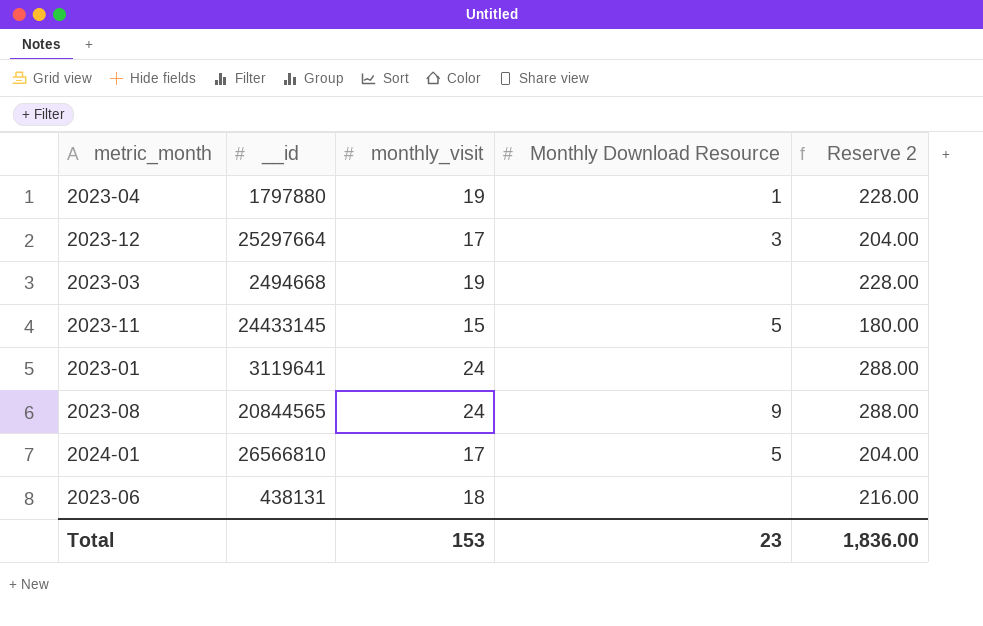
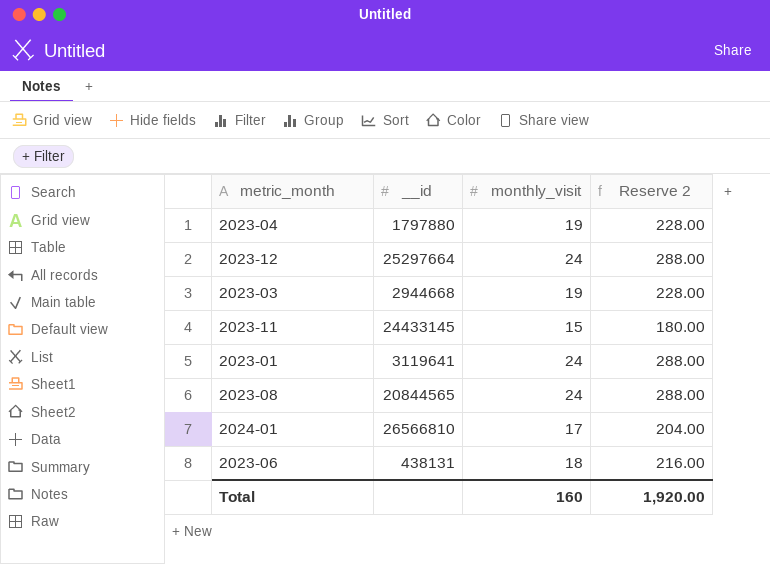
column Monthly Download Resource | position: 4 -> none
2023-12 | monthly_visit: 17 -> 24
2023-12 | Reserve 2: 204.00 -> 288.00
2023-03 | __id: 2494668 -> 2944668
Total | monthly_visit: 153 -> 160
Total | Reserve 2: 1,836.00 -> 1,920.00

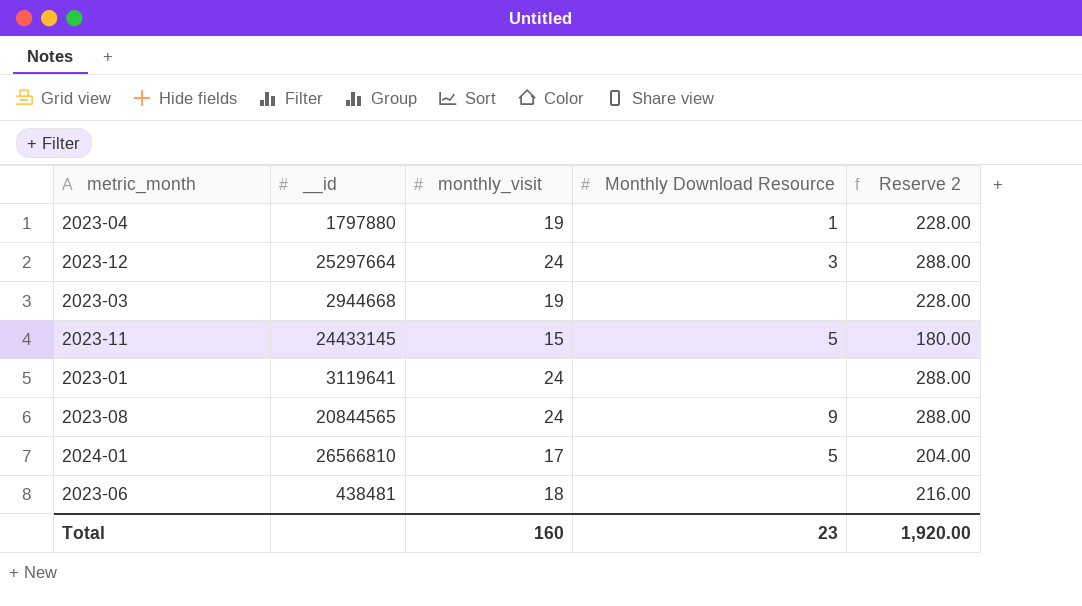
column Monthly Download Resource | position: none -> 4
2023-06 | __id: 438131 -> 438481

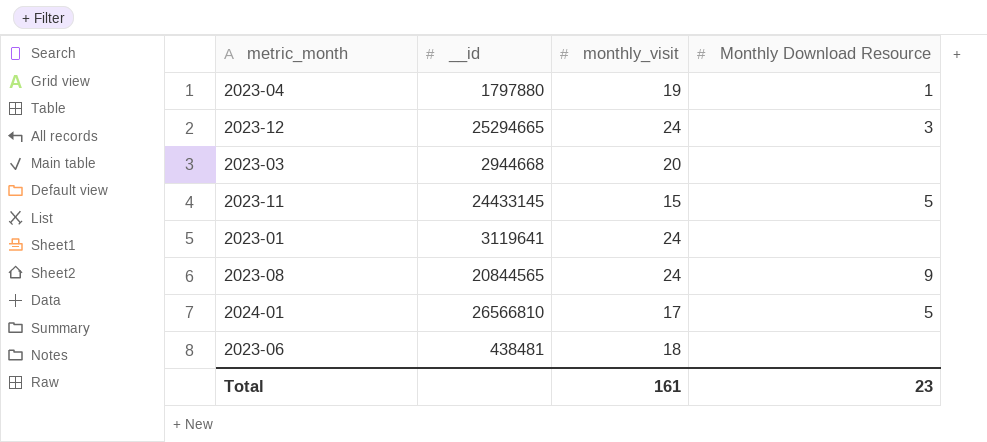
column Reserve 2 | formula: [monthly_visit] * 12 -> none
2023-12 | __id: 25297664 -> 25294665
2023-03 | monthly_visit: 19 -> 20
Total | monthly_visit: 160 -> 161

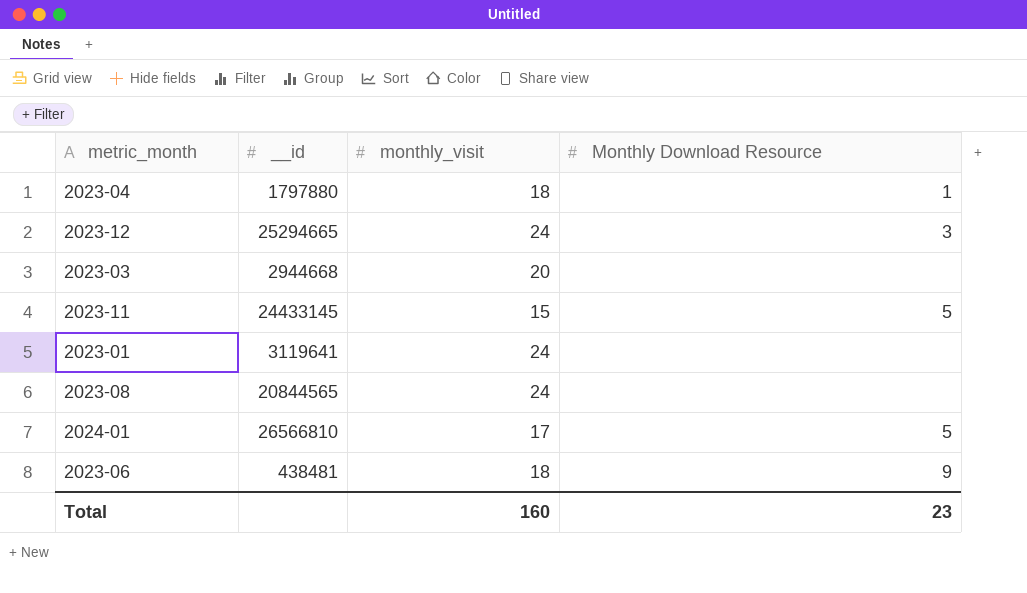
2023-04 | monthly_visit: 19 -> 18
2023-08 | Monthly Download Resource: 9 -> none
2023-06 | Monthly Download Resource: none -> 9
Total | monthly_visit: 161 -> 160

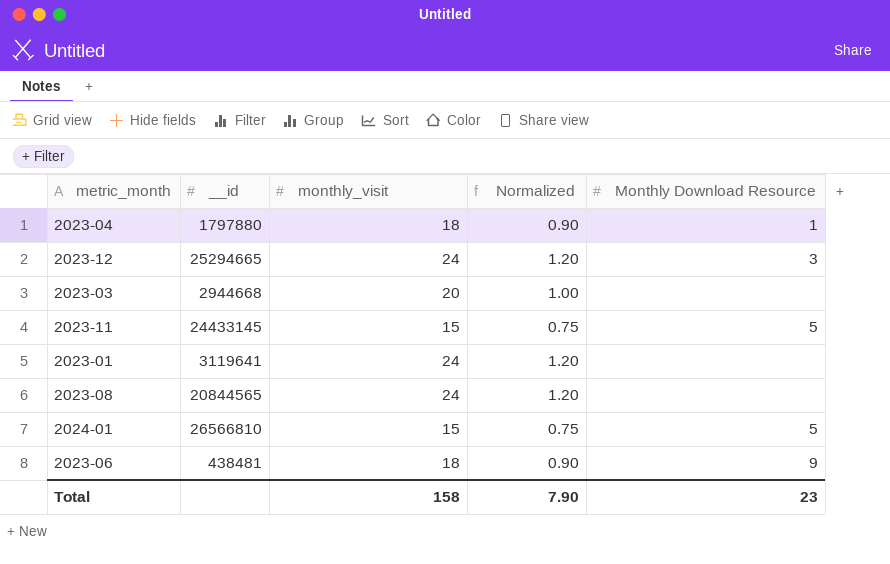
column Normalized | formula: none -> [monthly_visit] * 0.05
2024-01 | monthly_visit: 17 -> 15
Total | monthly_visit: 160 -> 158

